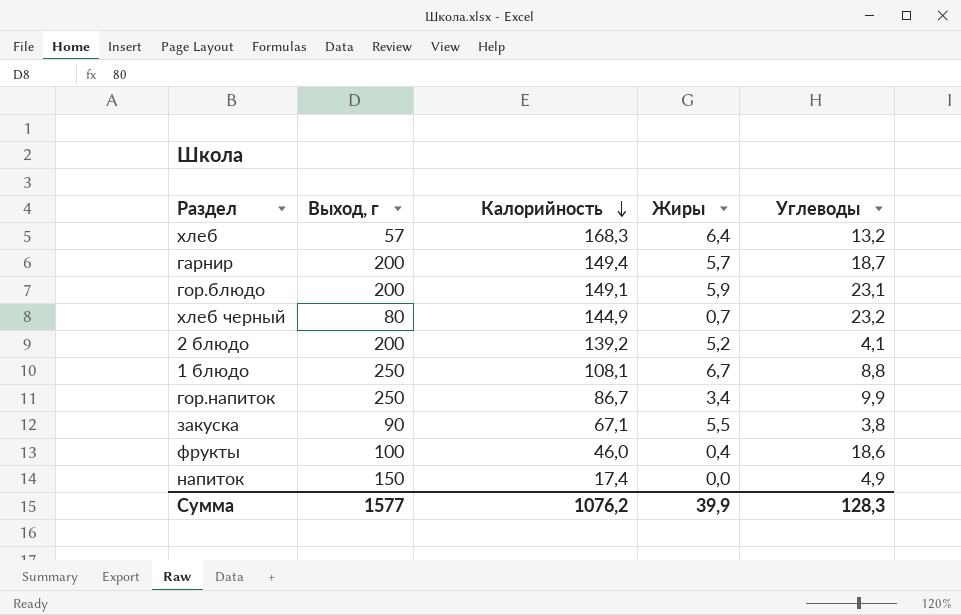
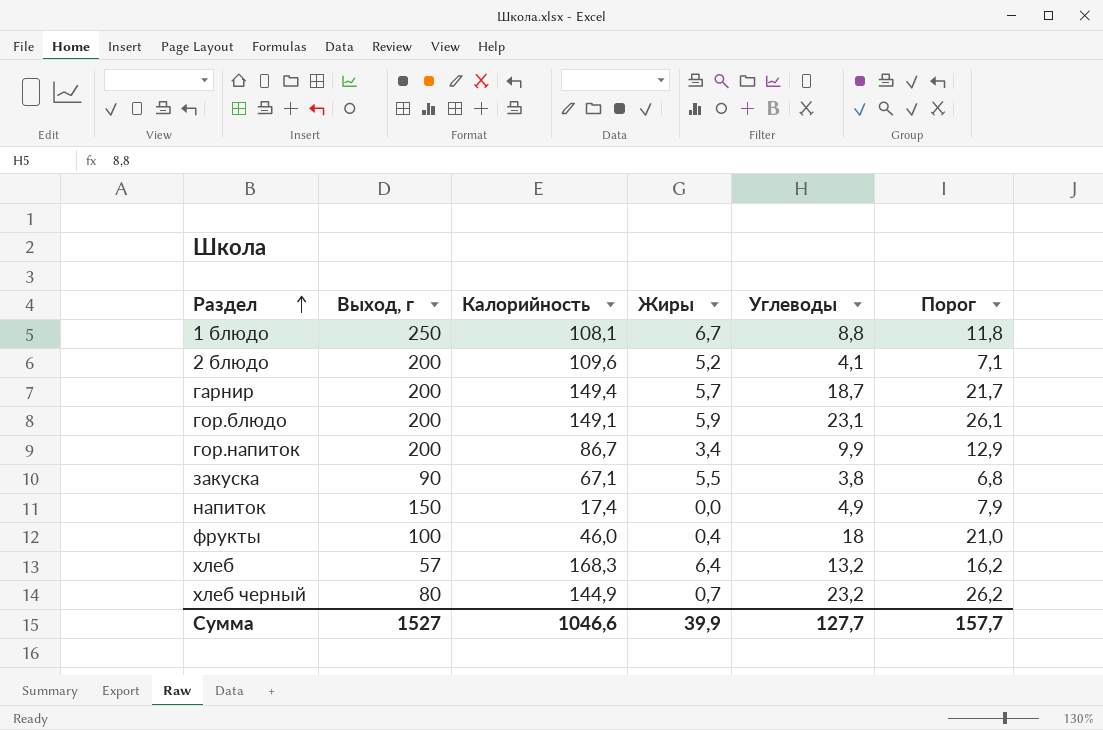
row order: Калорийность descending -> Раздел ascending
column Порог | formula: none -> [Углеводы] + 3
2 блюдо | Калорийность: 139,2 -> 109,6
гор.напиток | Выход, г: 250 -> 200
фрукты | Углеводы: 18,6 -> 18
Сумма | Выход, г: 1577 -> 1527
Сумма | Калорийность: 1076,2 -> 1046,6
Сумма | Углеводы: 128,3 -> 127,7

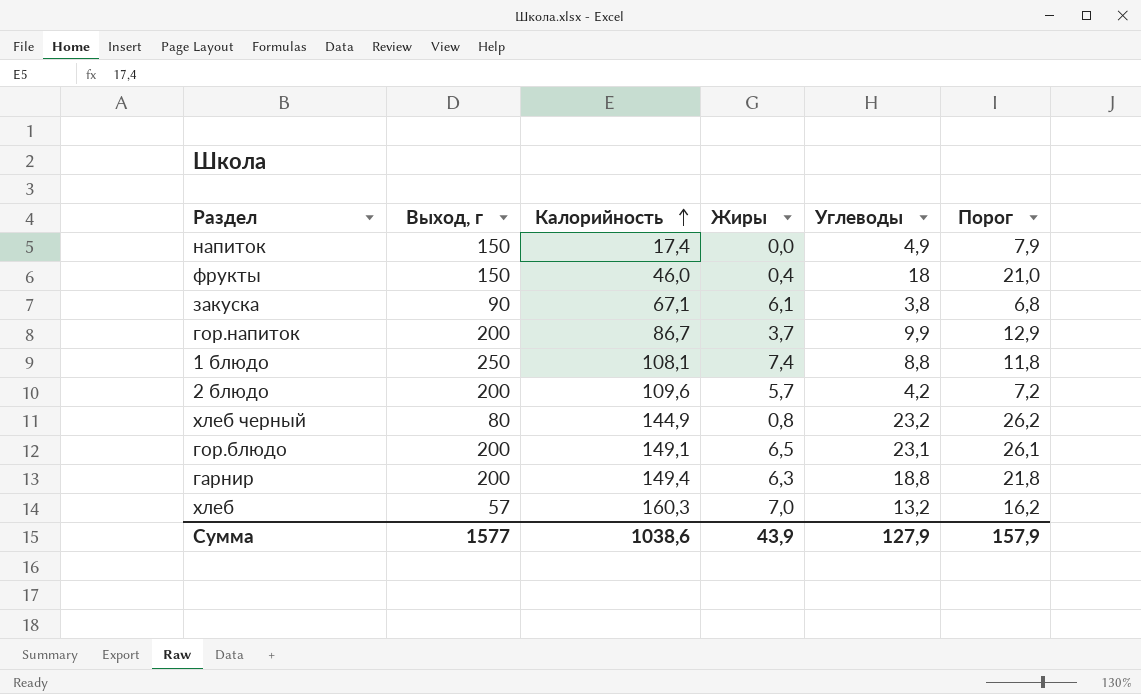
row order: Раздел ascending -> Калорийность ascending
фрукты | Выход, г: 100 -> 150
закуска | Жиры: 5,5 -> 6,1
гор.напиток | Жиры: 3,4 -> 3,7
1 блюдо | Жиры: 6,7 -> 7,4
2 блюдо | Жиры: 5,2 -> 5,7
2 блюдо | Углеводы: 4,1 -> 4,2
2 блюдо | Порог: 7,1 -> 7,2
хлеб черный | Жиры: 0,7 -> 0,8
гор.блюдо | Жиры: 5,9 -> 6,5
гарнир | Жиры: 5,7 -> 6,3
гарнир | Углеводы: 18,7 -> 18,8
гарнир | Порог: 21,7 -> 21,8
хлеб | Калорийность: 168,3 -> 160,3
хлеб | Жиры: 6,4 -> 7,0
Сумма | Выход, г: 1527 -> 1577
Сумма | Калорийность: 1046,6 -> 1038,6
Сумма | Жиры: 39,9 -> 43,9
Сумма | Углеводы: 127,7 -> 127,9
Сумма | Порог: 157,7 -> 157,9

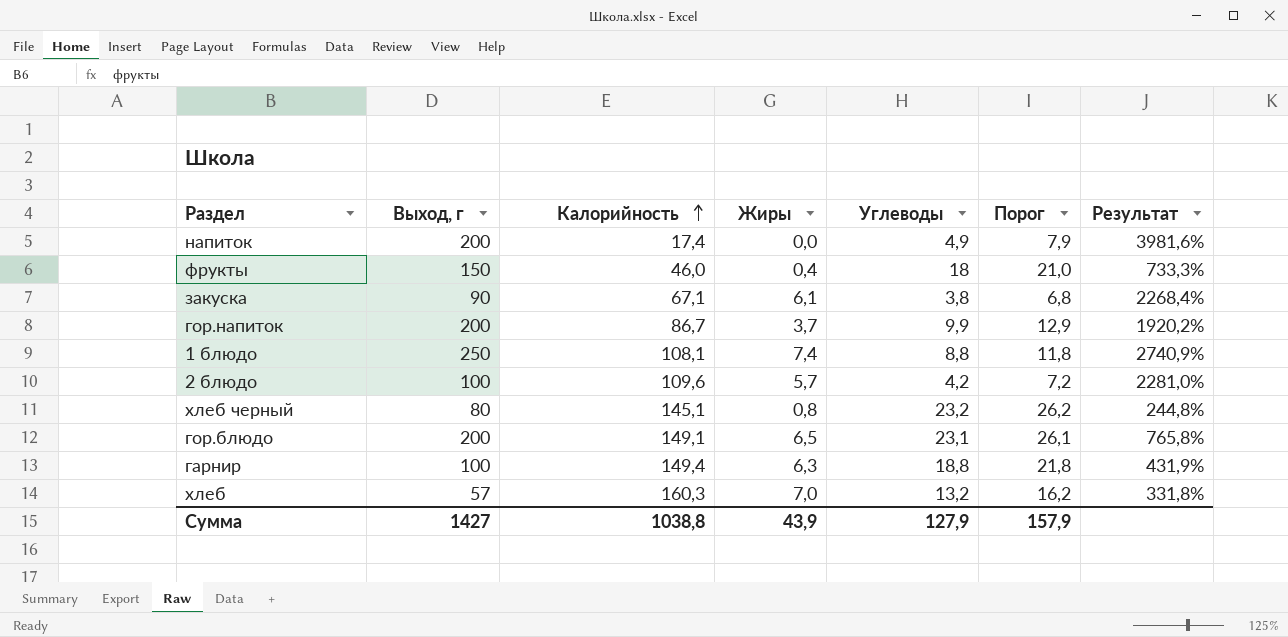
column Результат | formula: none -> ([Выход, г] - [Углеводы]) / [Углеводы]
напиток | Выход, г: 150 -> 200
2 блюдо | Выход, г: 200 -> 100
хлеб черный | Калорийность: 144,9 -> 145,1
гарнир | Выход, г: 200 -> 100
Сумма | Выход, г: 1577 -> 1427
Сумма | Калорийность: 1038,6 -> 1038,8

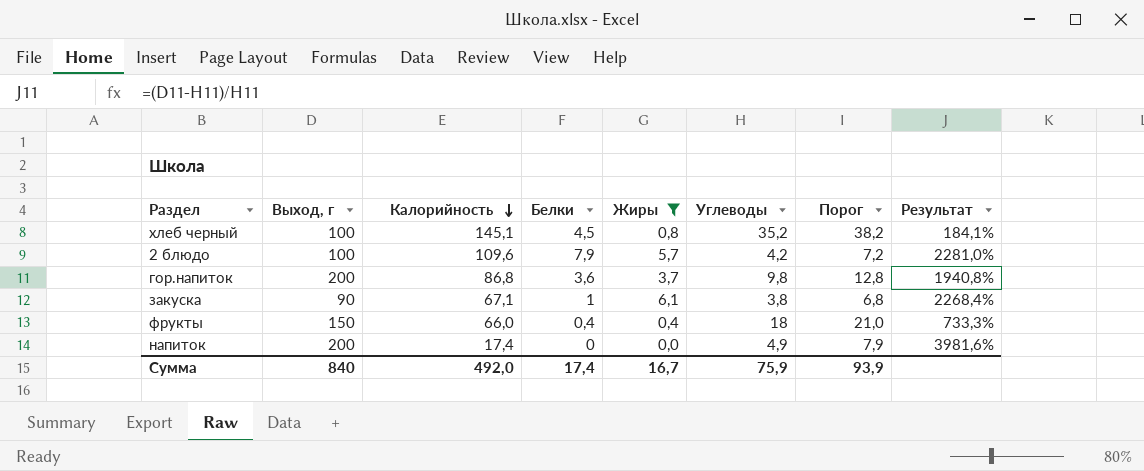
filter: none -> Жиры <= 6,1
row order: Калорийность ascending -> Калорийность descending
column Белки | position: none -> 4
хлеб черный | Выход, г: 80 -> 100
хлеб черный | Углеводы: 23,2 -> 35,2
хлеб черный | Порог: 26,2 -> 38,2
хлеб черный | Результат: 244,8% -> 184,1%
гор.напиток | Калорийность: 86,7 -> 86,8
гор.напиток | Углеводы: 9,9 -> 9,8
гор.напиток | Порог: 12,9 -> 12,8
гор.напиток | Результат: 1920,2% -> 1940,8%
фрукты | Калорийность: 46,0 -> 66,0
Сумма | Выход, г: 1427 -> 840
Сумма | Калорийность: 1038,8 -> 492,0
Сумма | Жиры: 43,9 -> 16,7
Сумма | Углеводы: 127,9 -> 75,9
Сумма | Порог: 157,9 -> 93,9

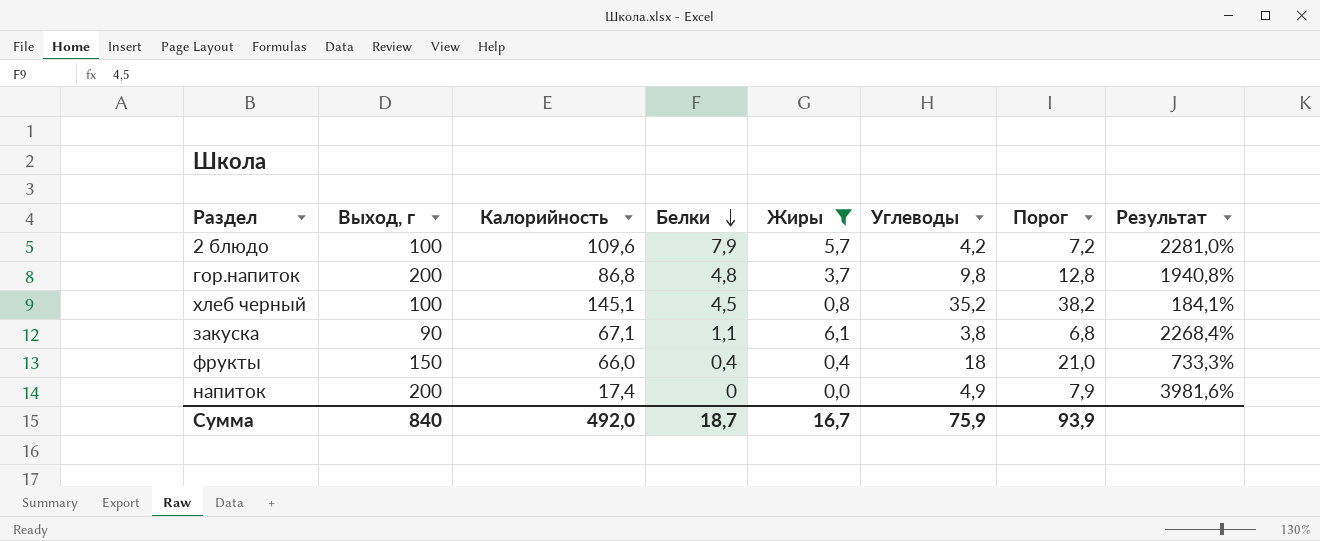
row order: Калорийность descending -> Белки descending
гор.напиток | Белки: 3,6 -> 4,8
закуска | Белки: 1 -> 1,1
Сумма | Белки: 17,4 -> 18,7

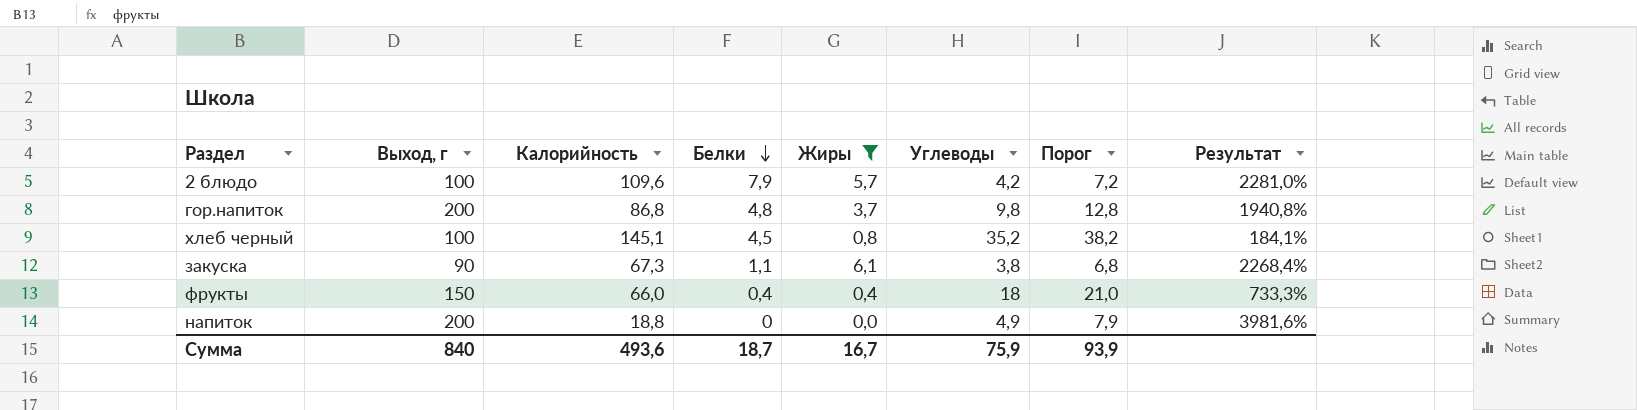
закуска | Калорийность: 67,1 -> 67,3
напиток | Калорийность: 17,4 -> 18,8
Сумма | Калорийность: 492,0 -> 493,6

